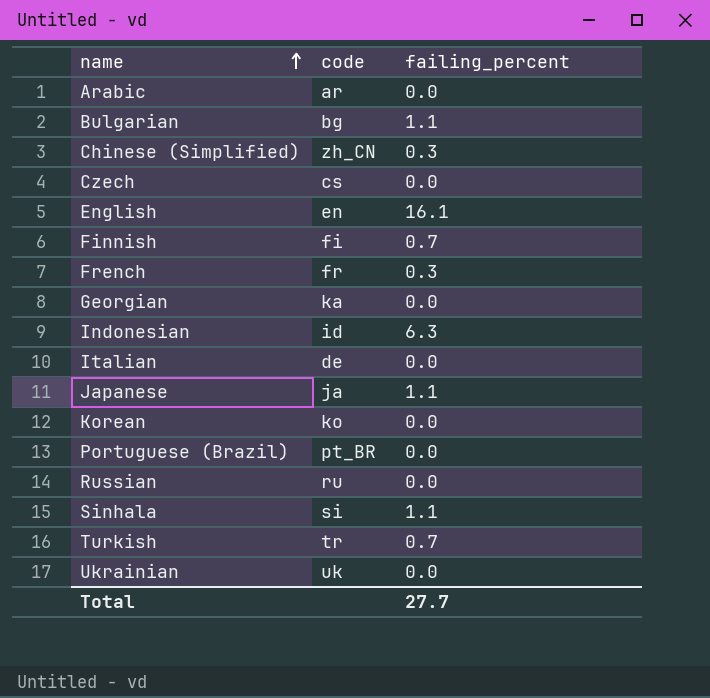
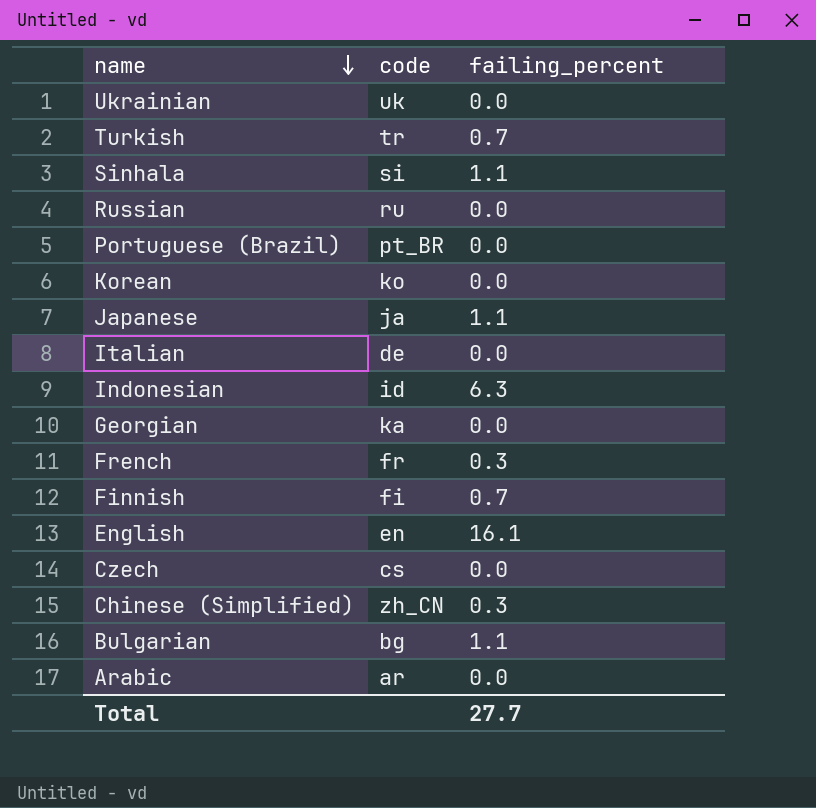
row order: name ascending -> name descending

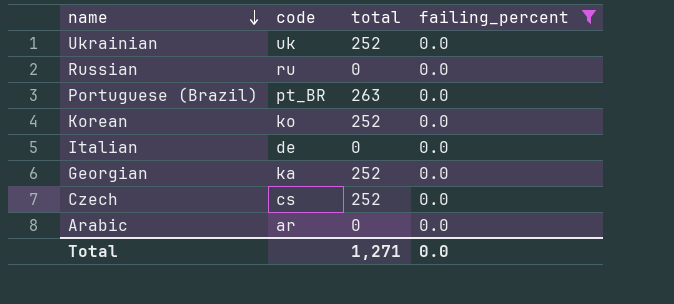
filter: none -> failing_percent = 0.0
column total | position: none -> 3
Total | failing_percent: 27.7 -> 0.0

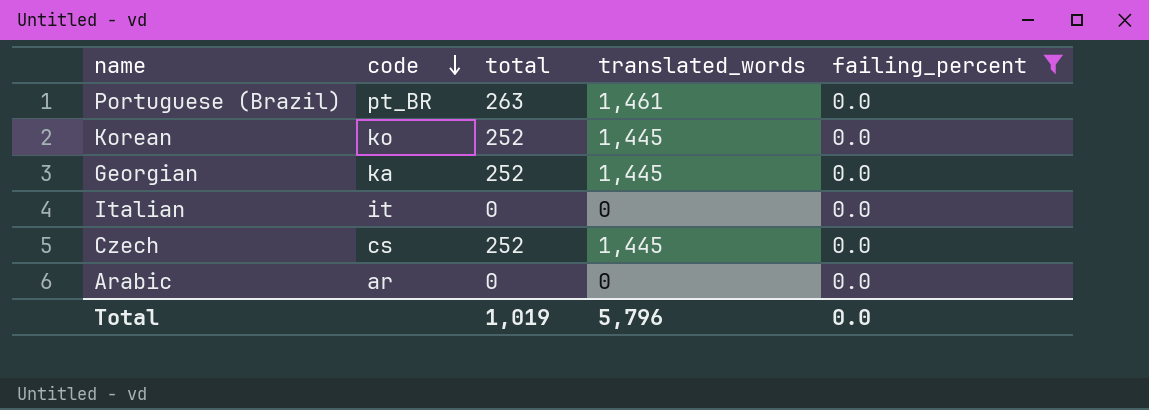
row order: name descending -> code descending
column translated_words | position: none -> 4
row Ukrainian: uk | 252 | 0.0 -> none
row Russian: ru | 0 | 0.0 -> none
Italian | code: de -> it
Total | total: 1,271 -> 1,019

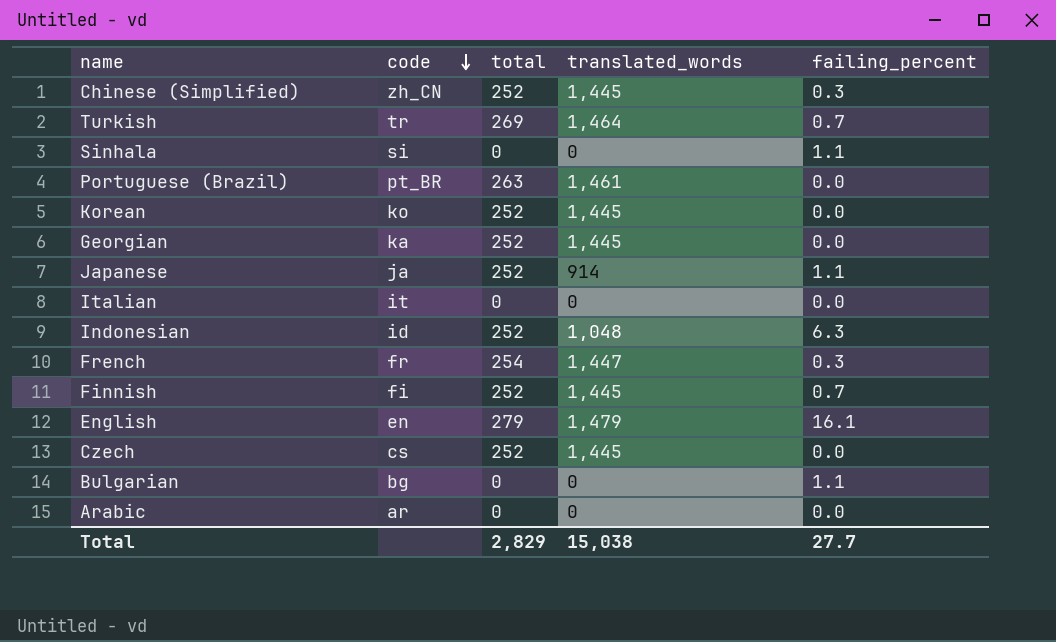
filter: failing_percent = 0.0 -> none
Total | total: 1,019 -> 2,829
Total | translated_words: 5,796 -> 15,038
Total | failing_percent: 0.0 -> 27.7

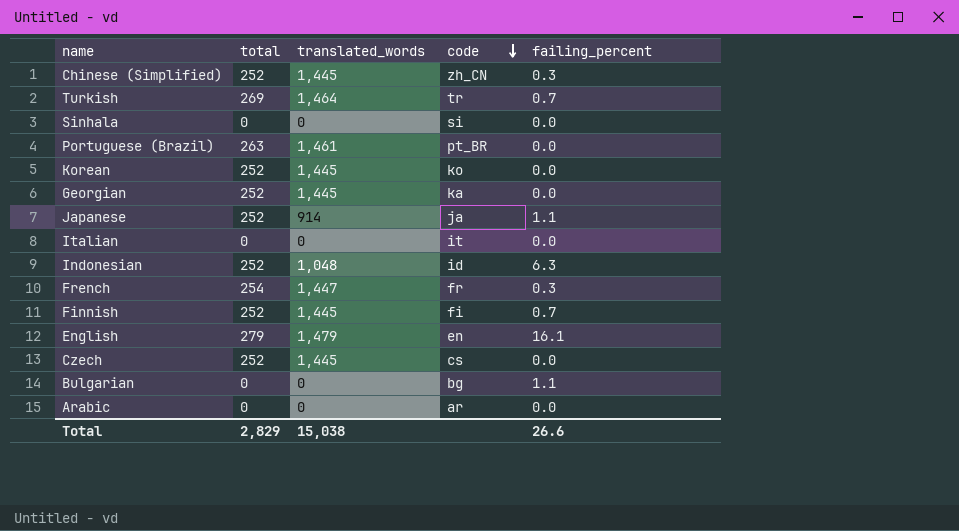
column code | position: 2 -> 4
Sinhala | failing_percent: 1.1 -> 0.0
Total | failing_percent: 27.7 -> 26.6

